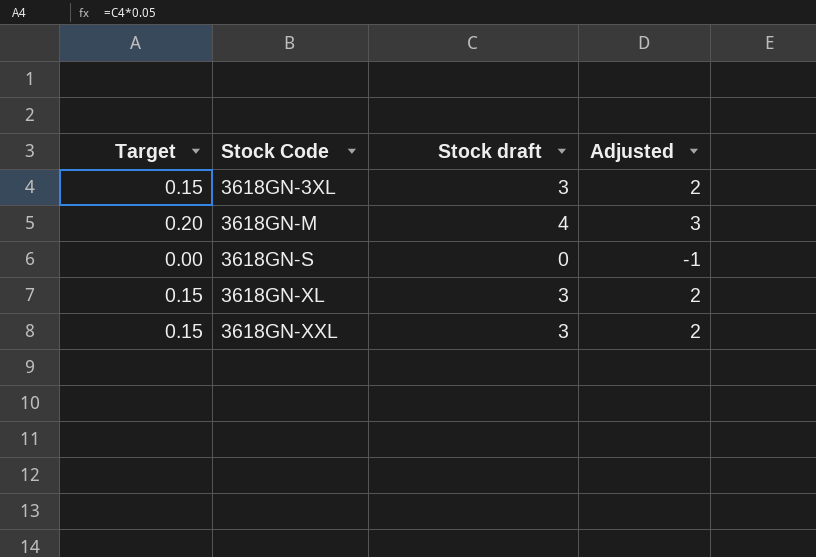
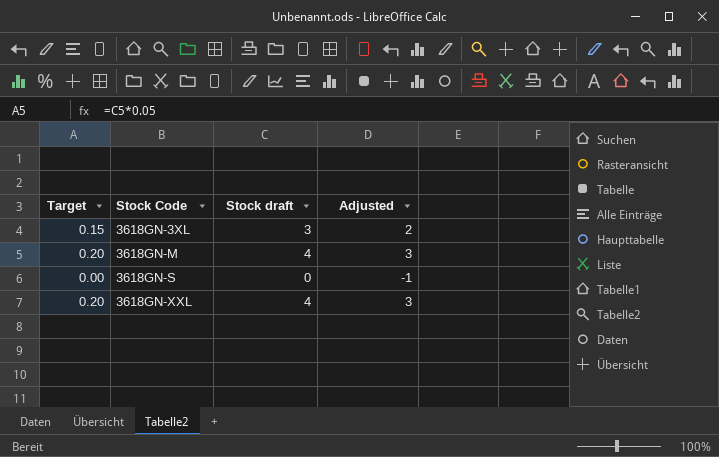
row 3618GN-XL: 0.15 | 3 | 2 -> none
3618GN-XXL | Target: 0.15 -> 0.20
3618GN-XXL | Stock draft: 3 -> 4
3618GN-XXL | Adjusted: 2 -> 3

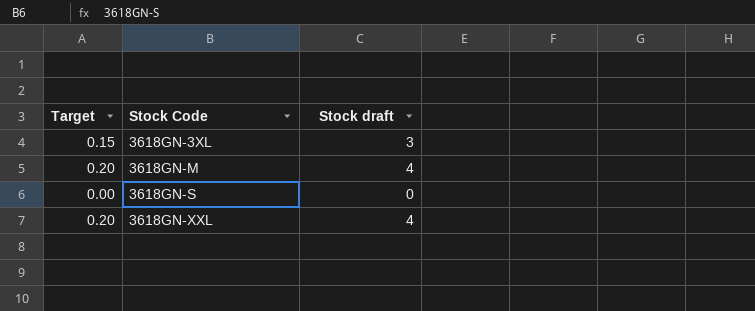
column Adjusted | formula: [Stock draft] - 1 -> none

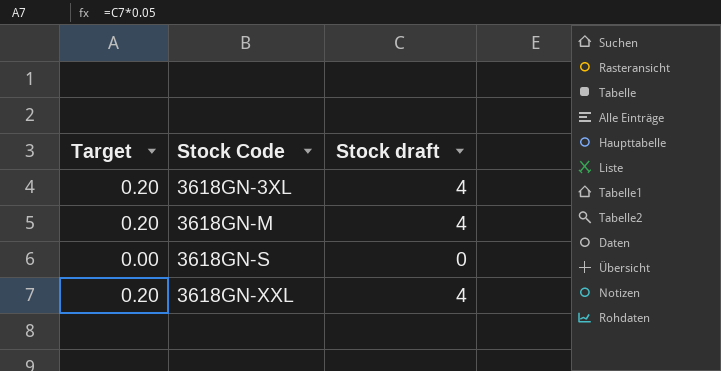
3618GN-3XL | Target: 0.15 -> 0.20
3618GN-3XL | Stock draft: 3 -> 4

